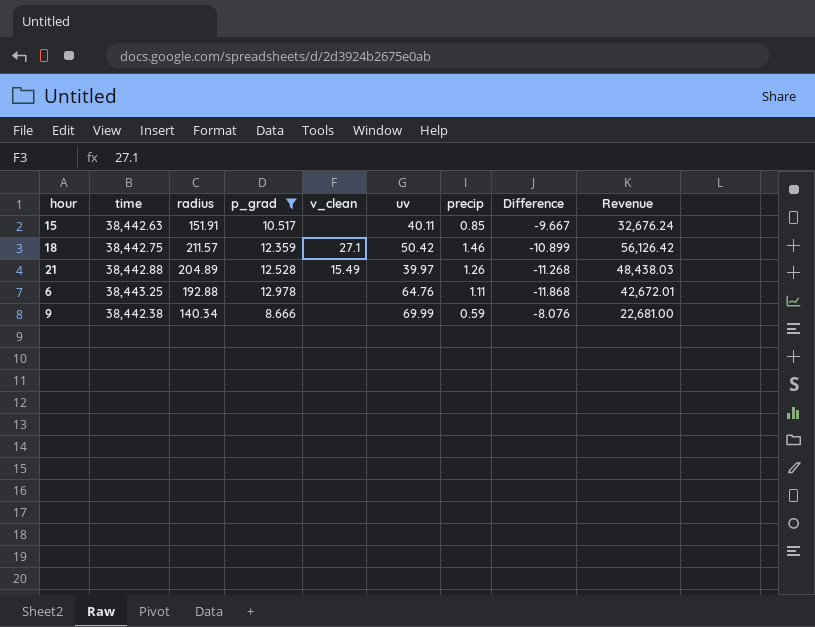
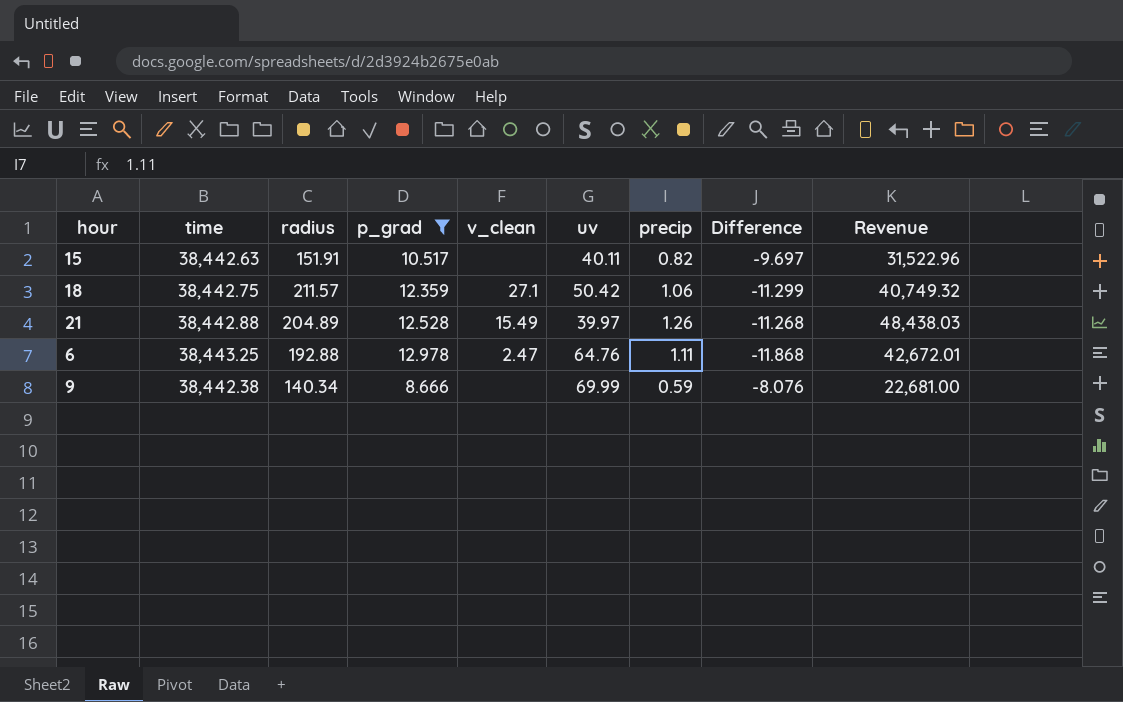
15 | precip: 0.85 -> 0.82
15 | Difference: -9.667 -> -9.697
15 | Revenue: 32,676.24 -> 31,522.96
18 | precip: 1.46 -> 1.06
18 | Difference: -10.899 -> -11.299
18 | Revenue: 56,126.42 -> 40,749.32
6 | v_clean: none -> 2.47

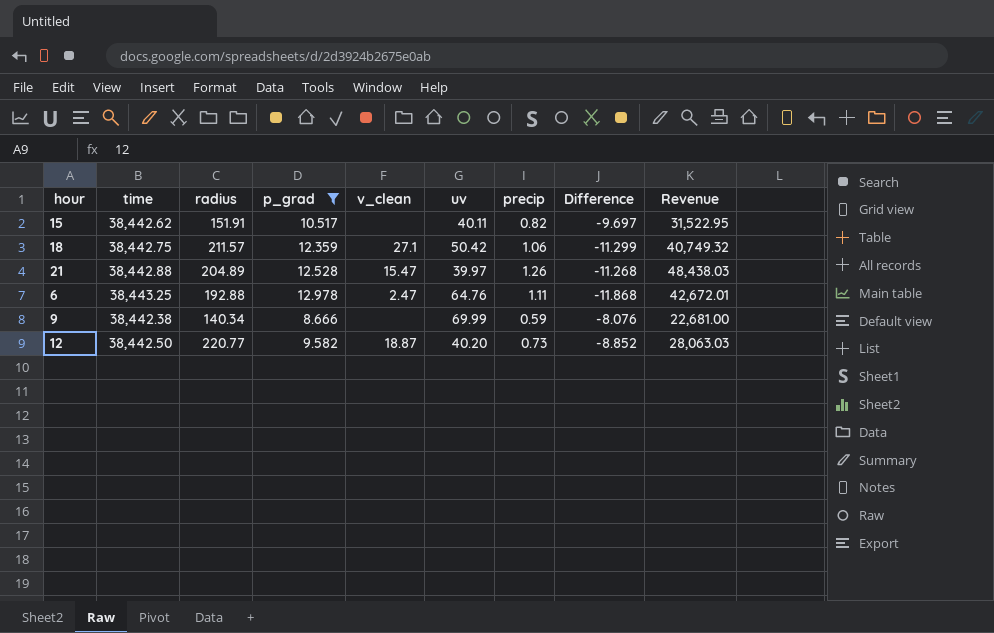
15 | time: 38,442.63 -> 38,442.62
15 | Revenue: 31,522.96 -> 31,522.95
21 | v_clean: 15.49 -> 15.47
row 12: none -> 38,442.50 | 220.77 | 9.582 | 18.87 | 40.20 | 0.73 | -8.852 | 28,063.03

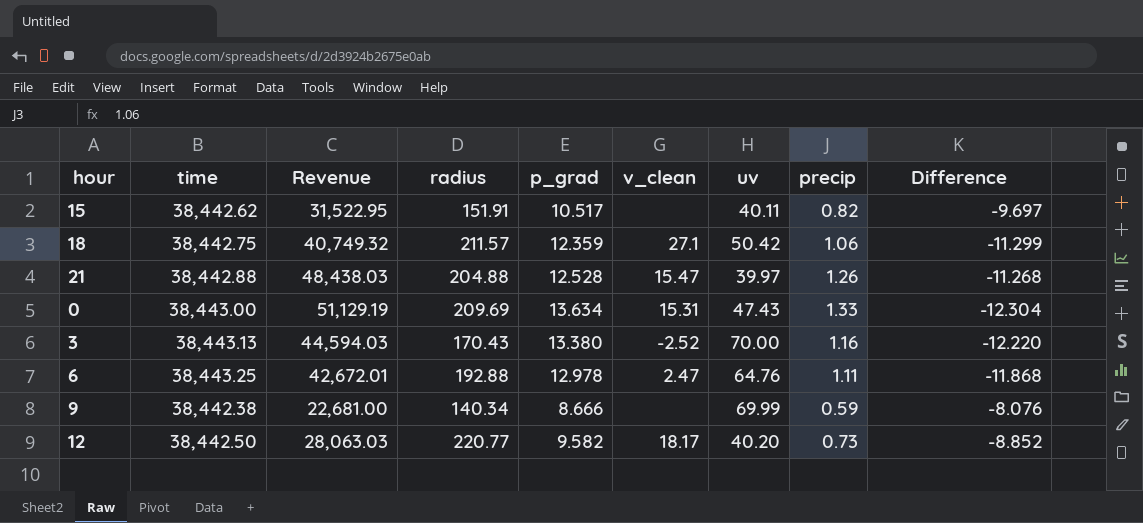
filter: p_grad <= 12.978 -> none
column Revenue | position: 9 -> 3
21 | radius: 204.89 -> 204.88
12 | v_clean: 18.87 -> 18.17

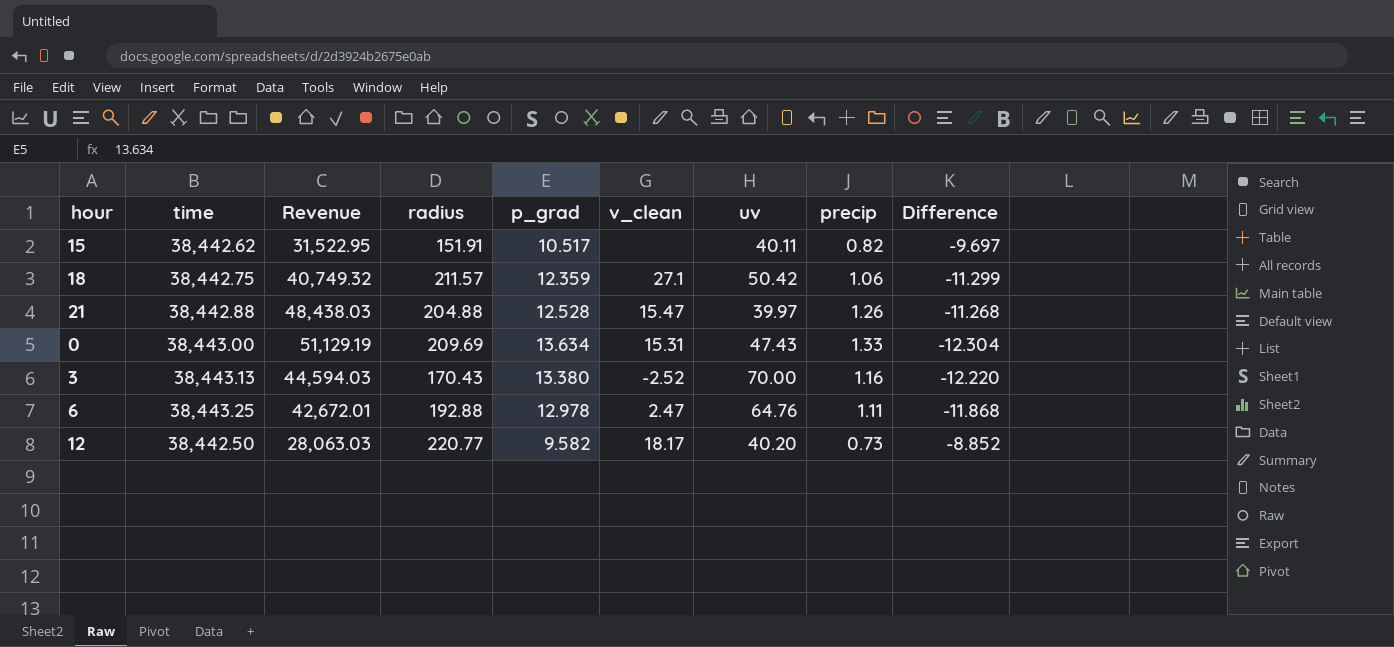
row 9: 38,442.38 | 22,681.00 | 140.34 | 8.666 | none | 69.99 | 0.59 | -8.076 -> none

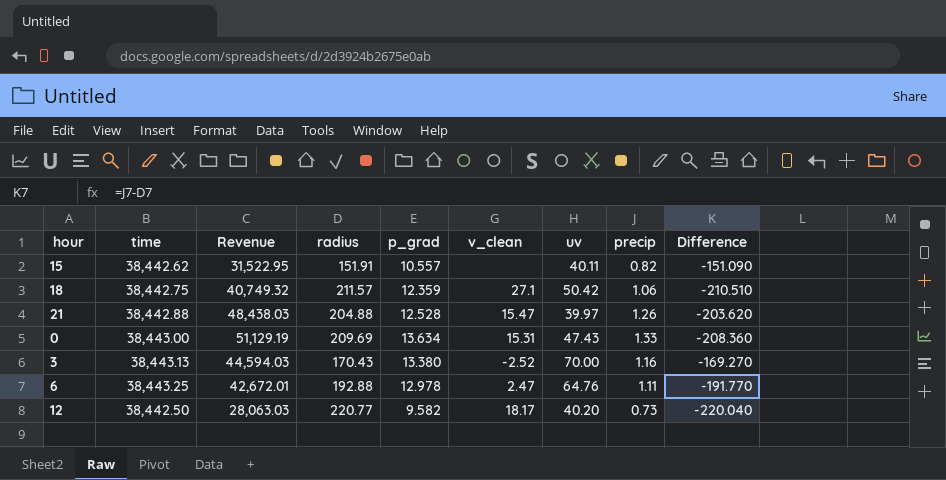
column Difference | formula: [precip] - [p_grad] -> [precip] - [radius]
15 | p_grad: 10.517 -> 10.557

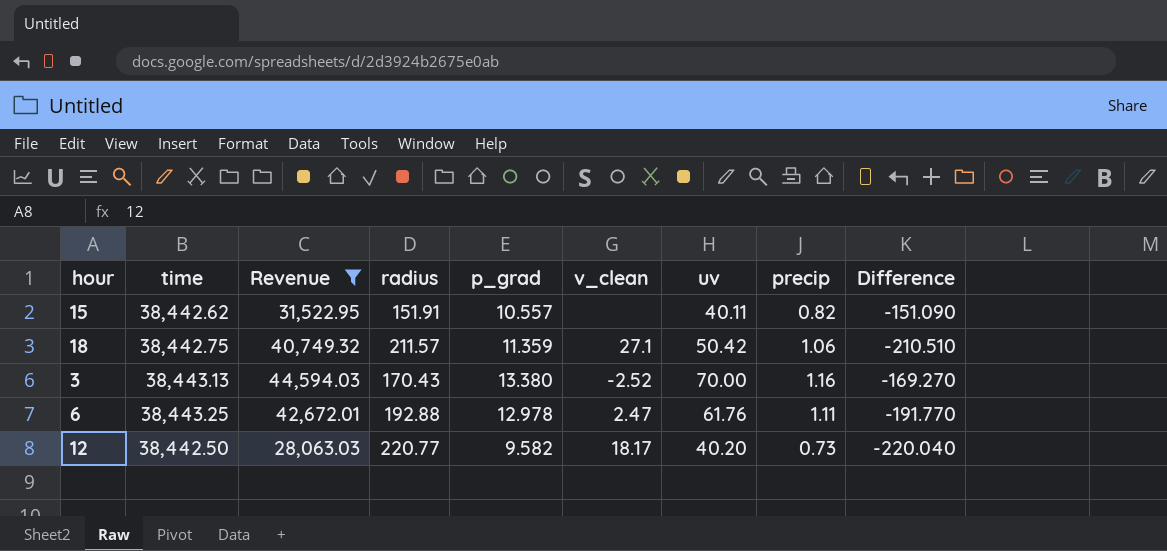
filter: none -> Revenue <= 44,594.03
18 | p_grad: 12.359 -> 11.359
6 | uv: 64.76 -> 61.76

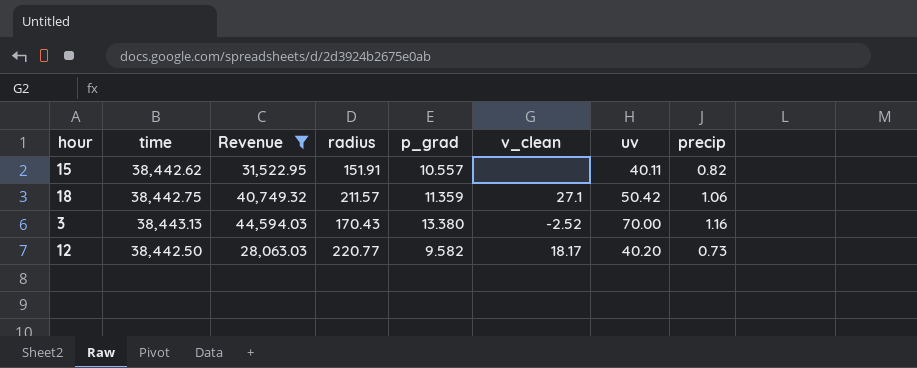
column Difference | formula: [precip] - [radius] -> none
row 6: 38,443.25 | 42,672.01 | 192.88 | 12.978 | 2.47 | 61.76 | 1.11 | -191.770 -> none

